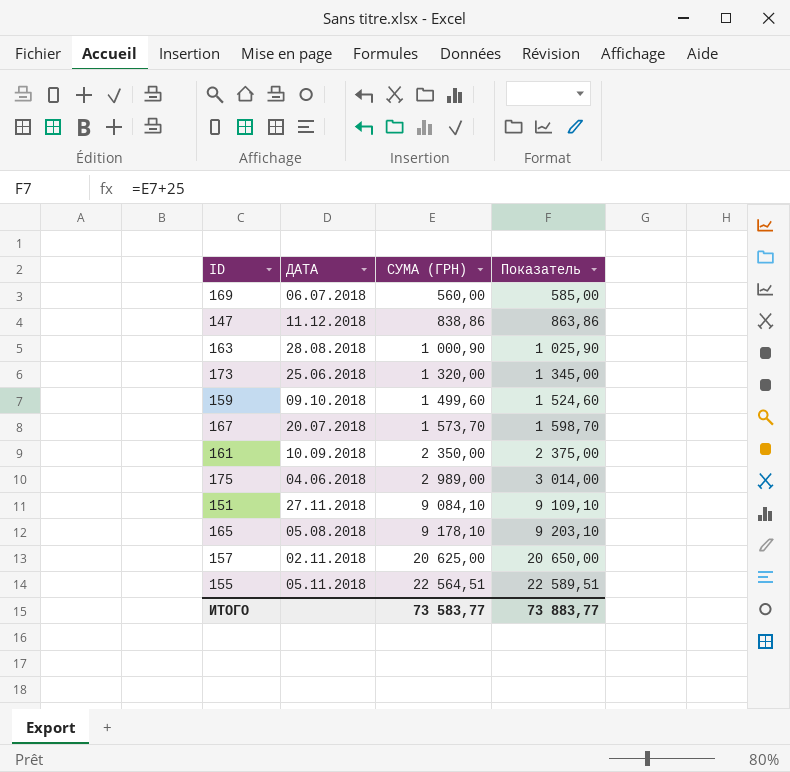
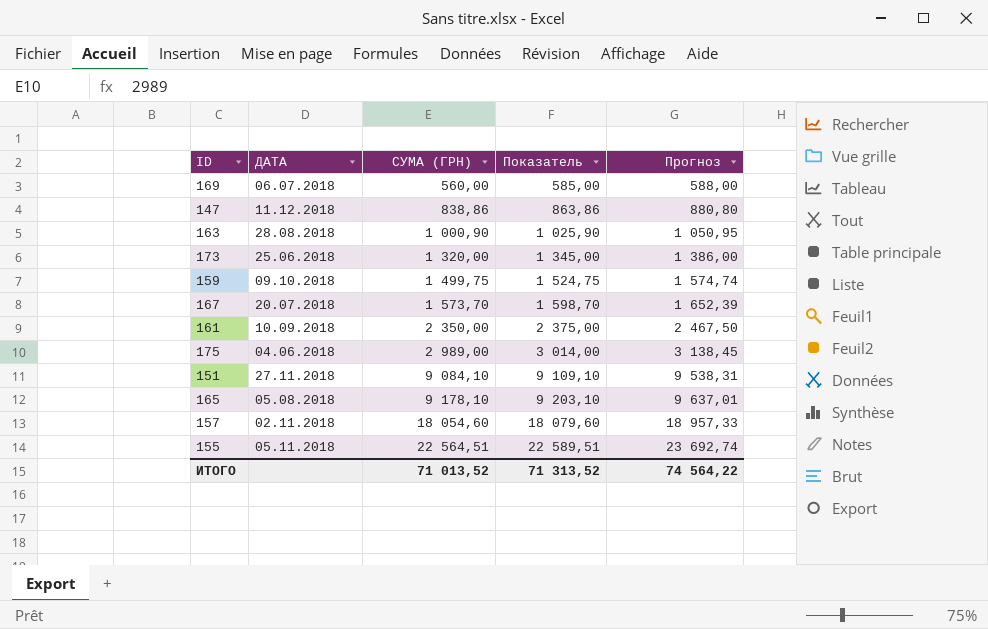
column Прогноз | formula: none -> [СУМА (ГРН)] * 1,05
159 | СУМА (ГРН): 1 499,60 -> 1 499,75
159 | Показатель: 1 524,60 -> 1 524,75
157 | СУМА (ГРН): 20 625,00 -> 18 054,60
157 | Показатель: 20 650,00 -> 18 079,60
ИТОГО | СУМА (ГРН): 73 583,77 -> 71 013,52
ИТОГО | Показатель: 73 883,77 -> 71 313,52

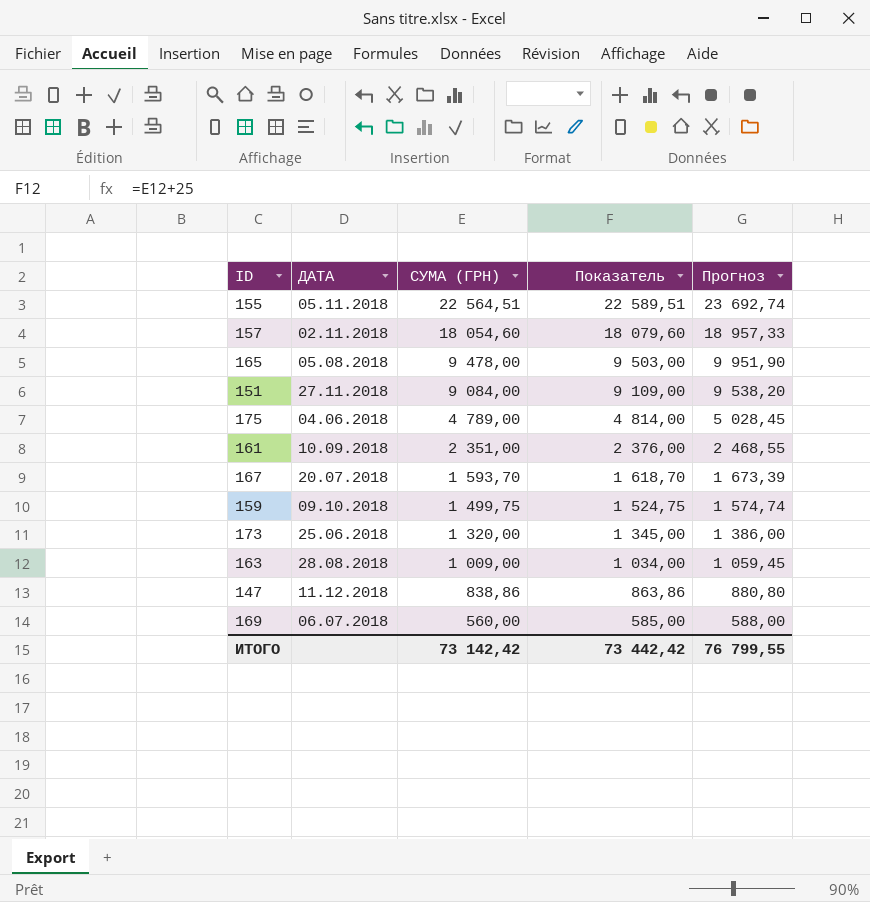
row order: СУМА (ГРН) ascending -> СУМА (ГРН) descending
165 | СУМА (ГРН): 9 178,10 -> 9 478,00
165 | Показатель: 9 203,10 -> 9 503,00
165 | Прогноз: 9 637,01 -> 9 951,90
151 | СУМА (ГРН): 9 084,10 -> 9 084,00
151 | Показатель: 9 109,10 -> 9 109,00
151 | Прогноз: 9 538,31 -> 9 538,20
175 | СУМА (ГРН): 2 989,00 -> 4 789,00
175 | Показатель: 3 014,00 -> 4 814,00
175 | Прогноз: 3 138,45 -> 5 028,45
161 | СУМА (ГРН): 2 350,00 -> 2 351,00
161 | Показатель: 2 375,00 -> 2 376,00
161 | Прогноз: 2 467,50 -> 2 468,55
167 | СУМА (ГРН): 1 573,70 -> 1 593,70
167 | Показатель: 1 598,70 -> 1 618,70
167 | Прогноз: 1 652,39 -> 1 673,39
163 | СУМА (ГРН): 1 000,90 -> 1 009,00
163 | Показатель: 1 025,90 -> 1 034,00
163 | Прогноз: 1 050,95 -> 1 059,45
ИТОГО | СУМА (ГРН): 71 013,52 -> 73 142,42
ИТОГО | Показатель: 71 313,52 -> 73 442,42
ИТОГО | Прогноз: 74 564,22 -> 76 799,55

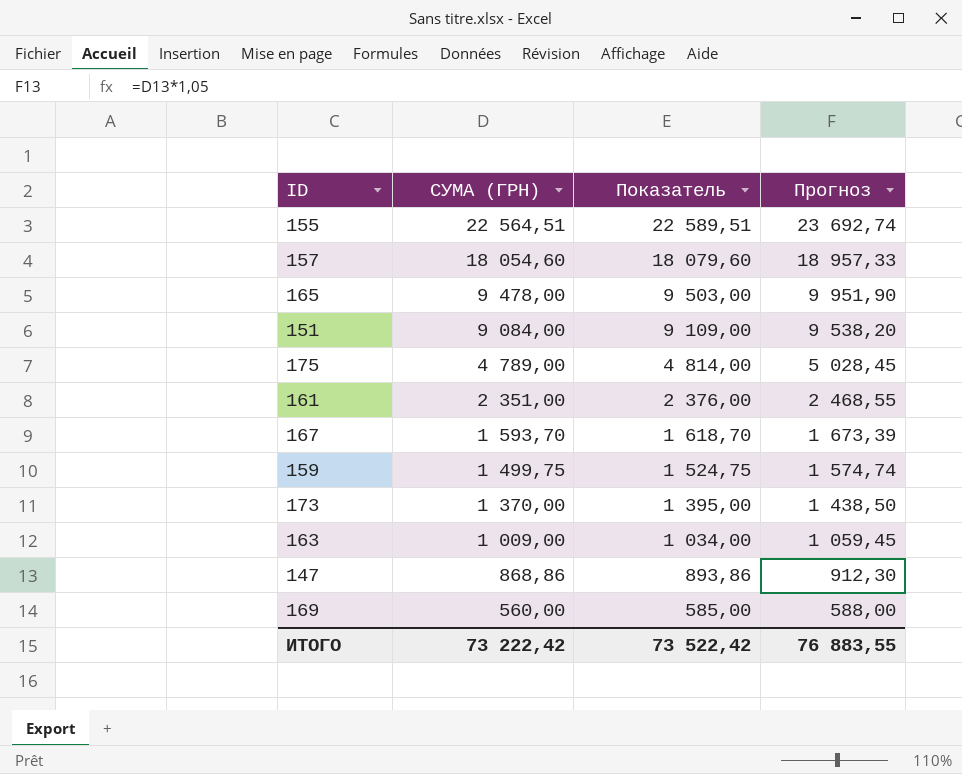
column ДАТА | position: 2 -> none
173 | СУМА (ГРН): 1 320,00 -> 1 370,00
173 | Показатель: 1 345,00 -> 1 395,00
173 | Прогноз: 1 386,00 -> 1 438,50
147 | СУМА (ГРН): 838,86 -> 868,86
147 | Показатель: 863,86 -> 893,86
147 | Прогноз: 880,80 -> 912,30
ИТОГО | СУМА (ГРН): 73 142,42 -> 73 222,42
ИТОГО | Показатель: 73 442,42 -> 73 522,42
ИТОГО | Прогноз: 76 799,55 -> 76 883,55

